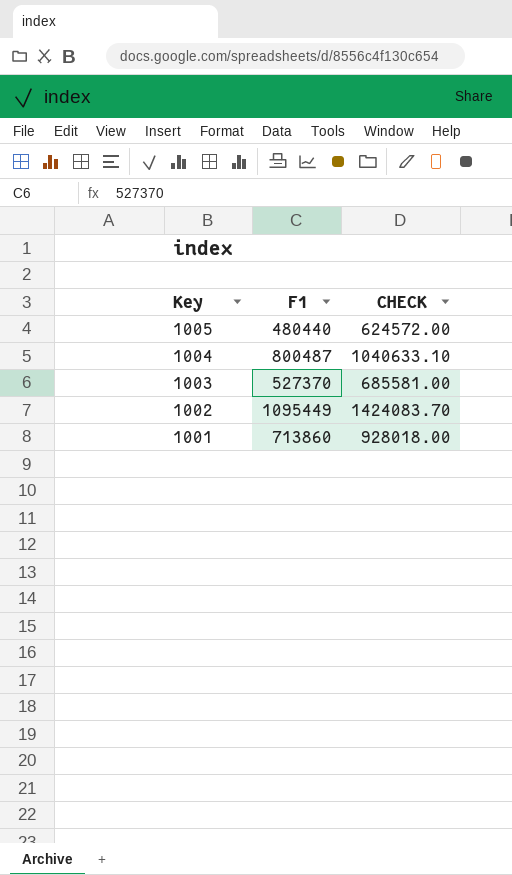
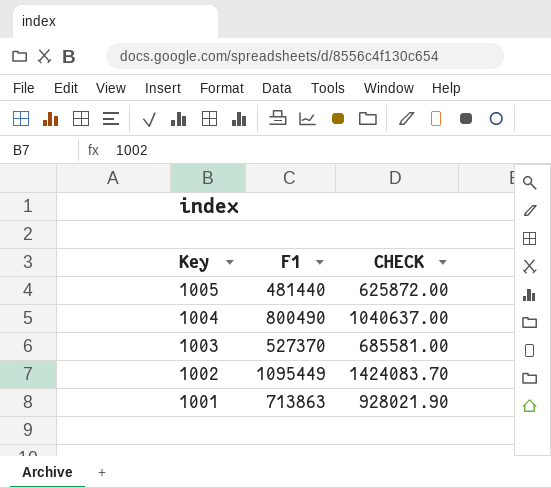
1005 | F1: 480440 -> 481440
1005 | CHECK: 624572.00 -> 625872.00
1004 | F1: 800487 -> 800490
1004 | CHECK: 1040633.10 -> 1040637.00
1001 | F1: 713860 -> 713863
1001 | CHECK: 928018.00 -> 928021.90

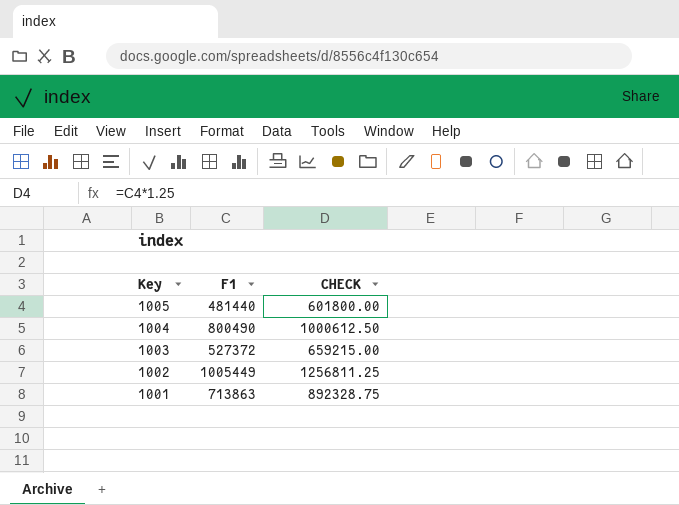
column CHECK | formula: [F1] * 1.3 -> [F1] * 1.25
1003 | F1: 527370 -> 527372
1002 | F1: 1095449 -> 1005449

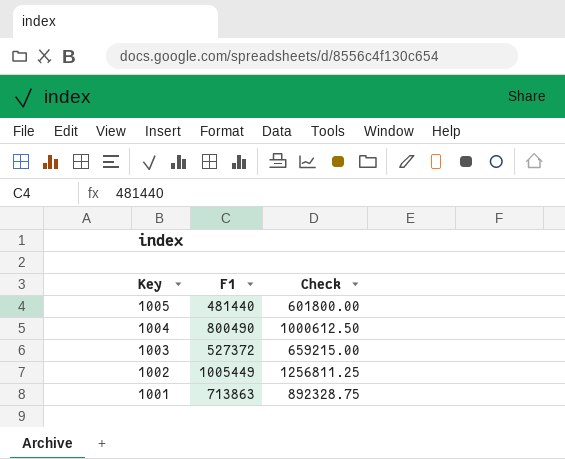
column name: CHECK -> Check

